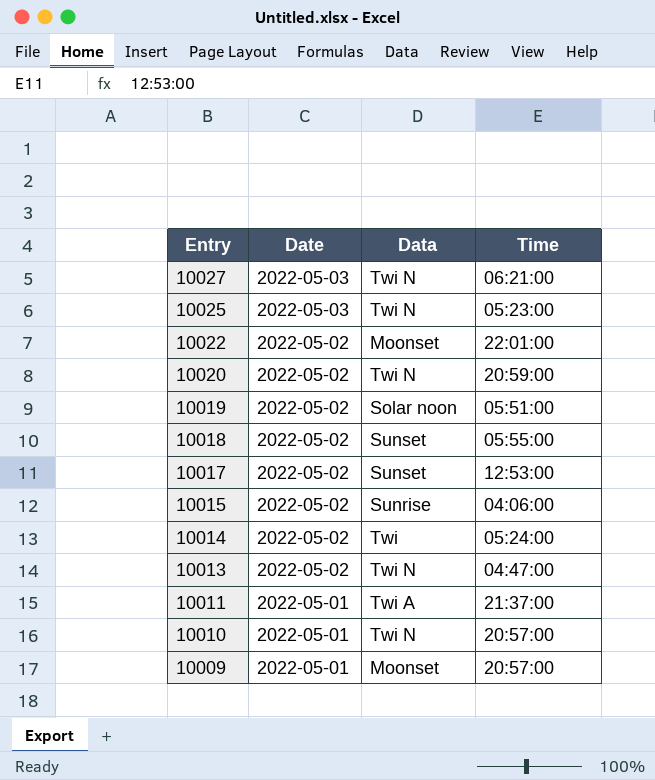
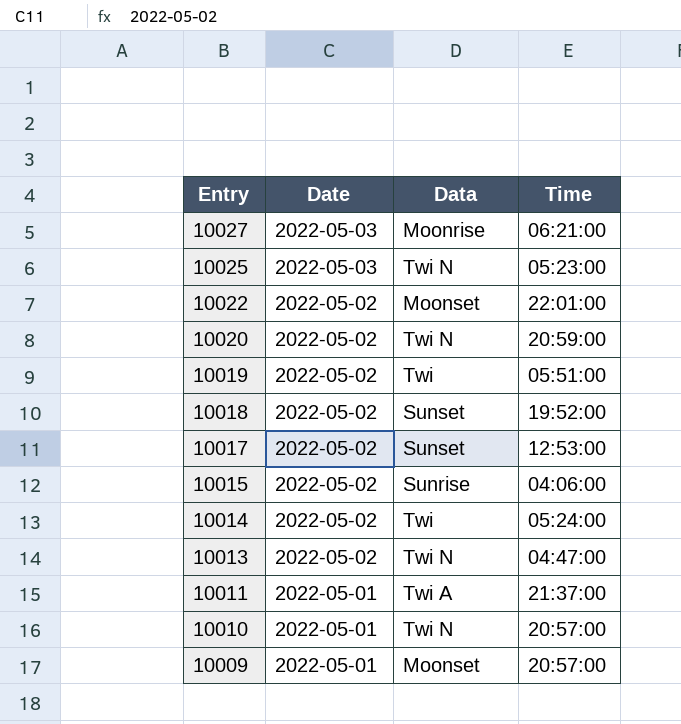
10027 | Data: Twi N -> Moonrise
10019 | Data: Solar noon -> Twi
10018 | Time: 05:55:00 -> 19:52:00

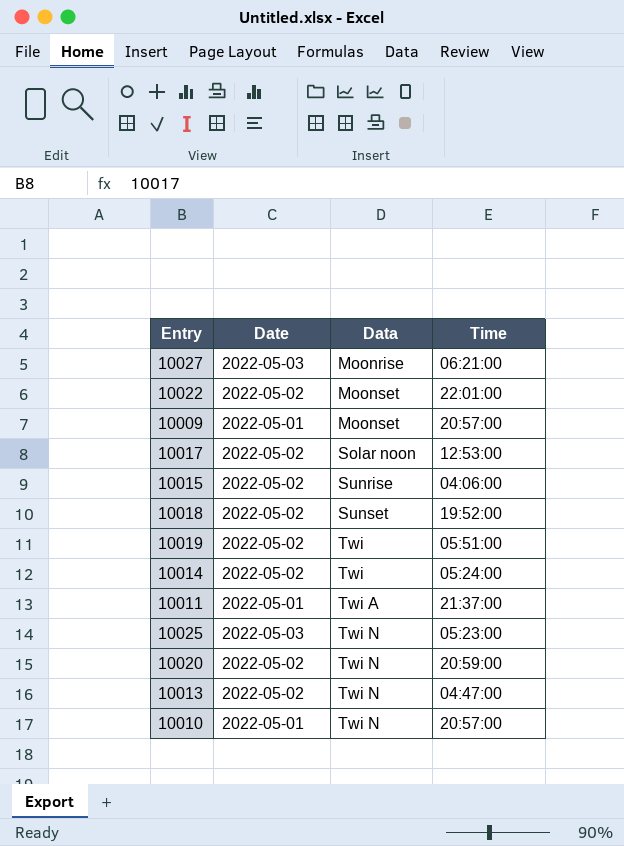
row order: Entry descending -> Data ascending
10017 | Data: Sunset -> Solar noon

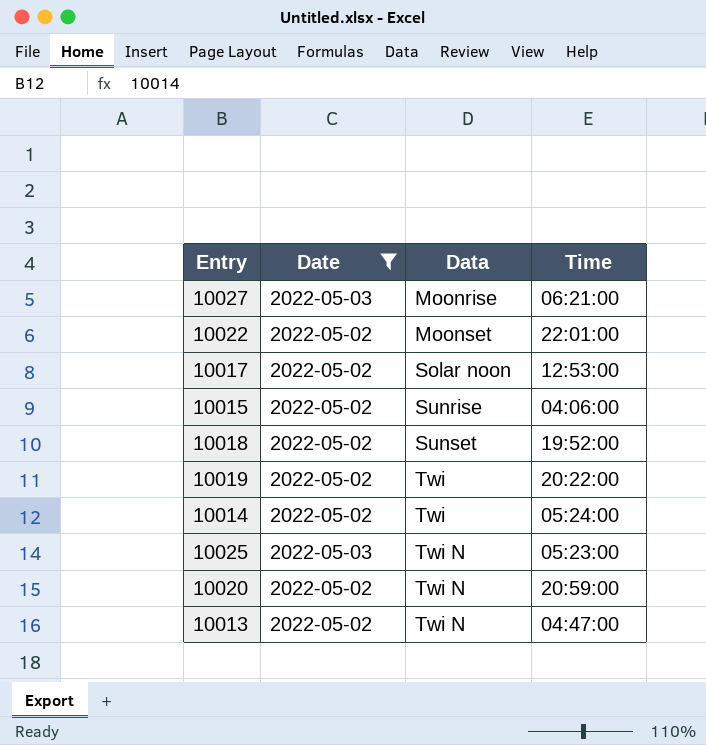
filter: none -> Date != 2022-05-01
10019 | Time: 05:51:00 -> 20:22:00

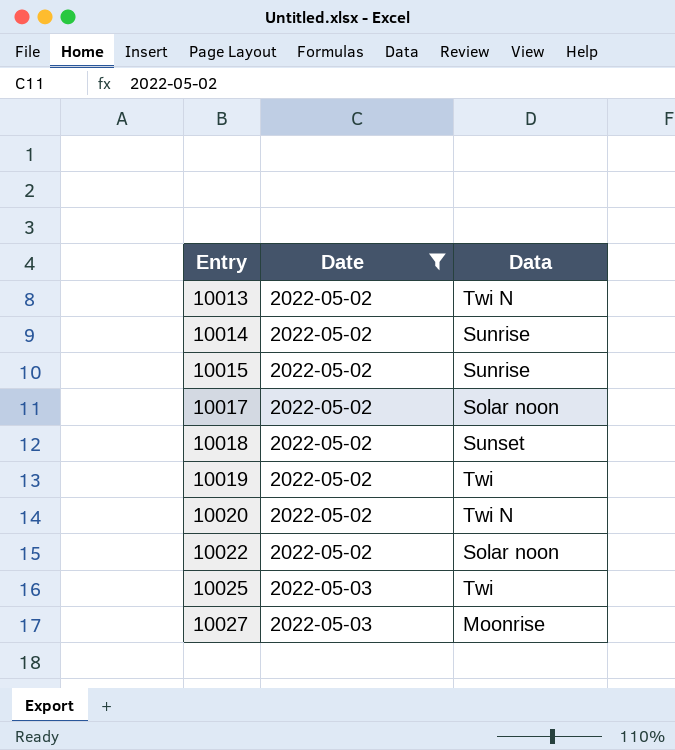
row order: Data ascending -> Entry ascending
column Time | position: 4 -> none
10014 | Data: Twi -> Sunrise
10022 | Data: Moonset -> Solar noon
10025 | Data: Twi N -> Twi

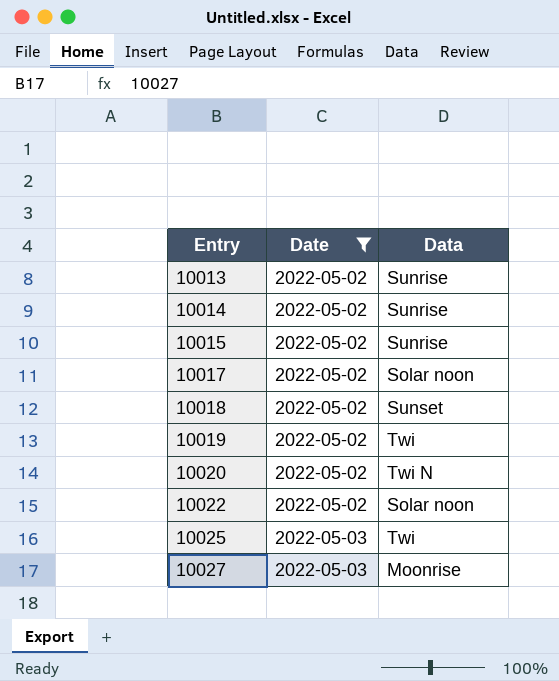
10013 | Data: Twi N -> Sunrise

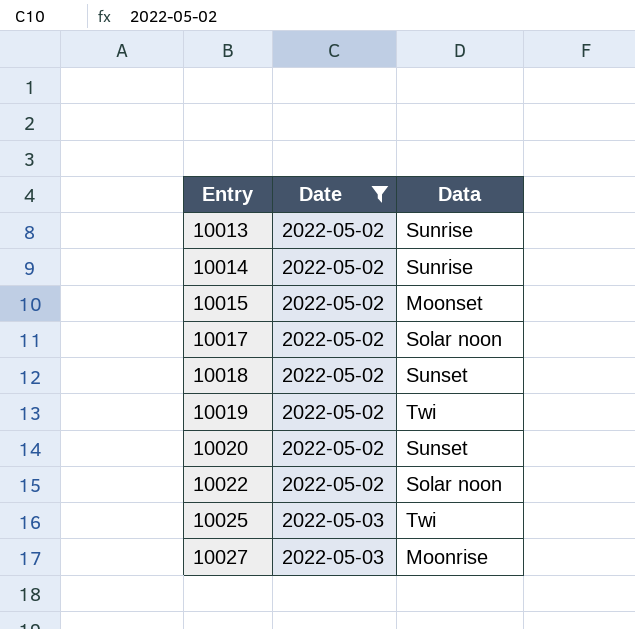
10015 | Data: Sunrise -> Moonset
10020 | Data: Twi N -> Sunset

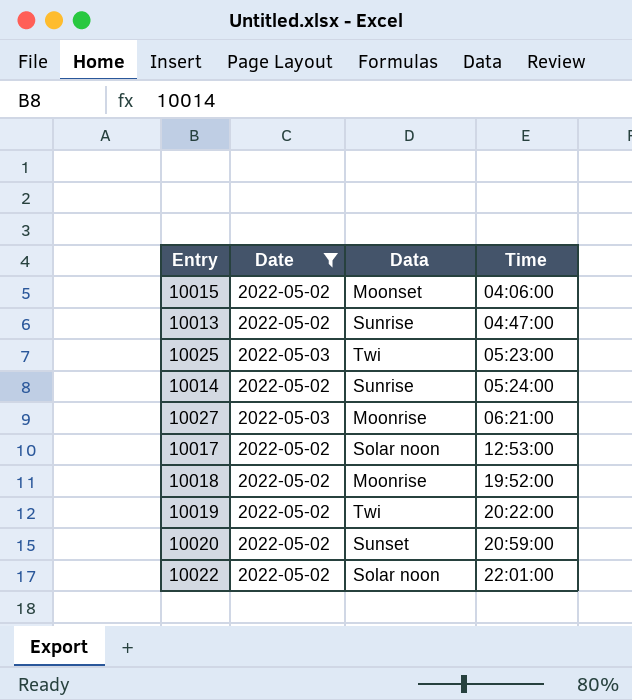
row order: Entry ascending -> Time ascending
column Time | position: none -> 4
10018 | Data: Sunset -> Moonrise

